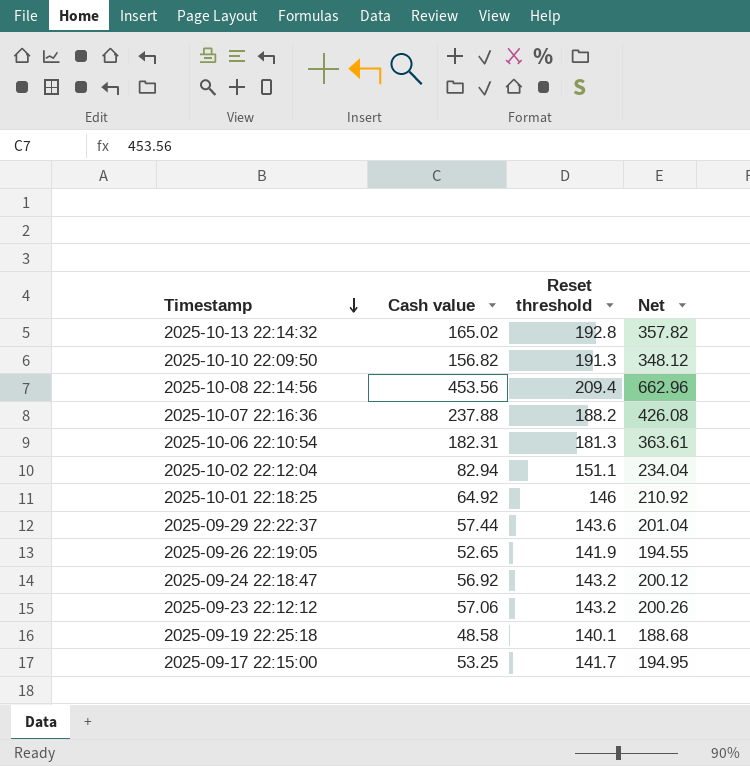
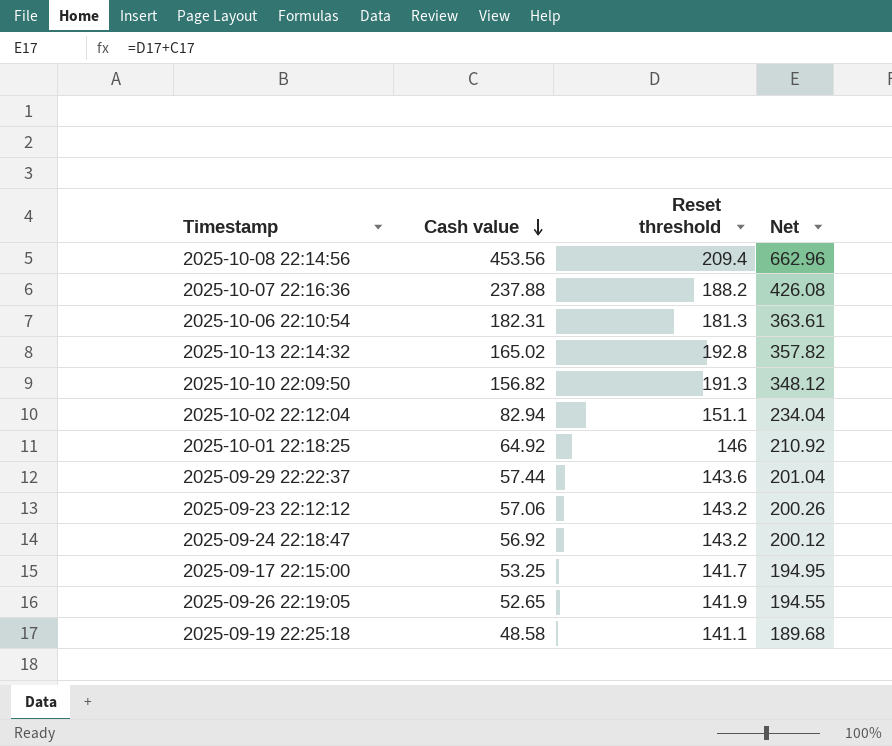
row order: Timestamp descending -> Cash value descending
2025-09-19 22:25:18 | Reset threshold: 140.1 -> 141.1
2025-09-19 22:25:18 | Net: 188.68 -> 189.68

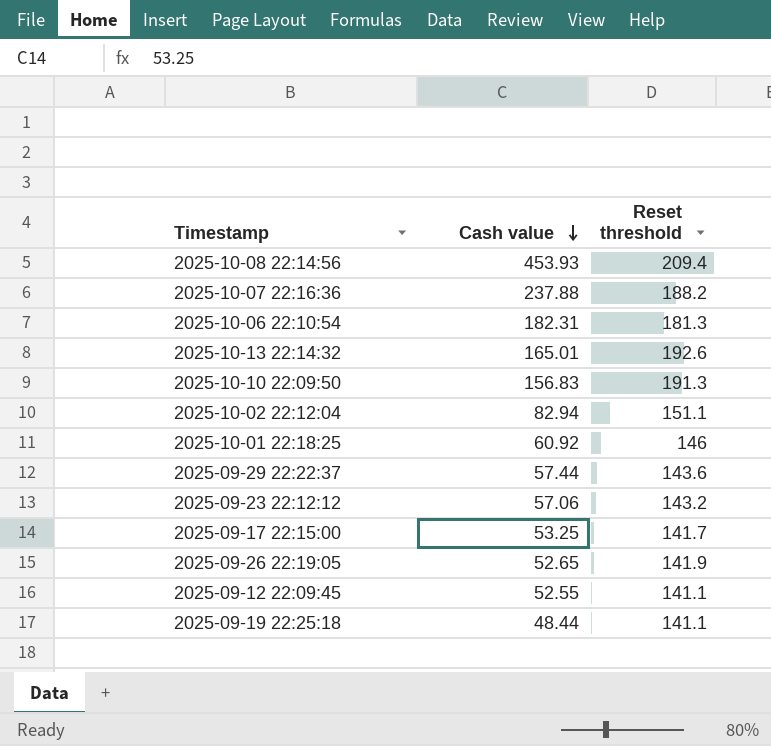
column Net | formula: [Cash value] + [Reset threshold] -> none
row 2025-09-24 22:18:47: 56.92 | 143.2 | 200.12 -> none
2025-10-08 22:14:56 | Cash value: 453.56 -> 453.93
2025-10-13 22:14:32 | Cash value: 165.02 -> 165.01
2025-10-13 22:14:32 | Reset threshold: 192.8 -> 192.6
2025-10-10 22:09:50 | Cash value: 156.82 -> 156.83
2025-10-01 22:18:25 | Cash value: 64.92 -> 60.92
row 2025-09-12 22:09:45: none -> 52.55 | 141.1
2025-09-19 22:25:18 | Cash value: 48.58 -> 48.44

